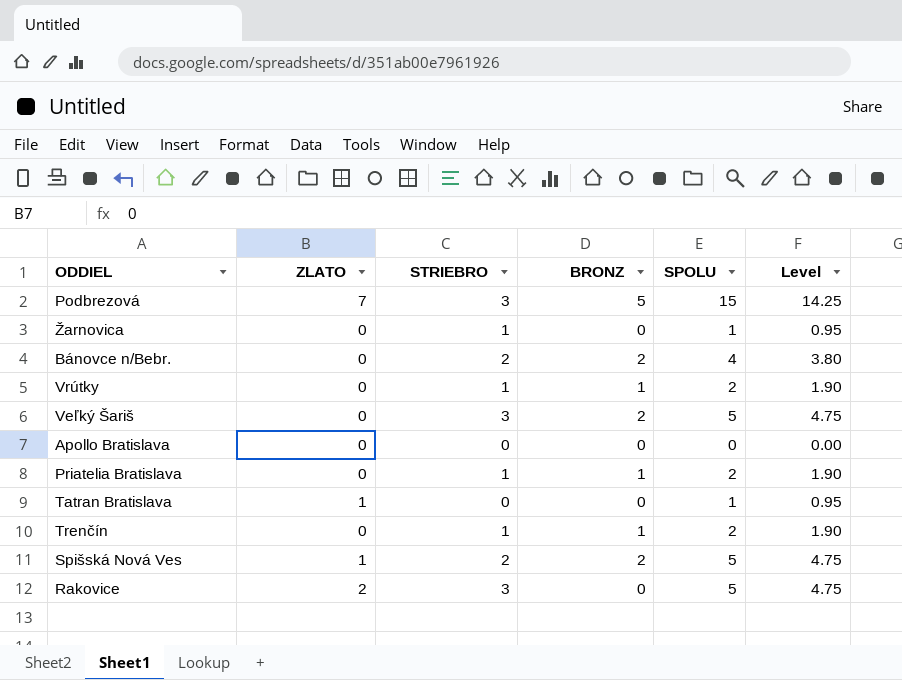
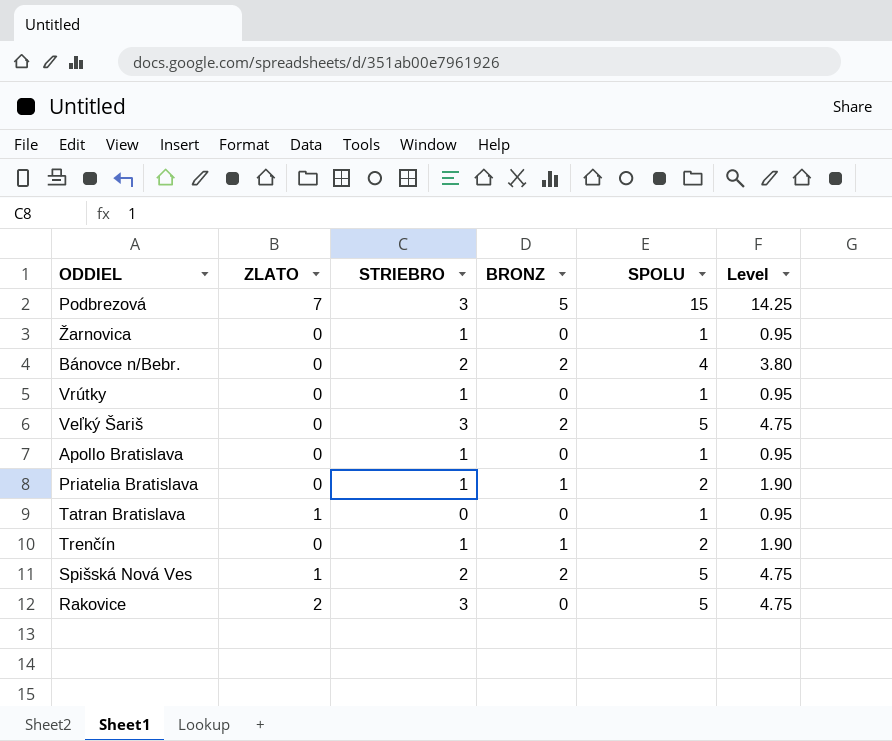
Vrútky | BRONZ: 1 -> 0
Vrútky | SPOLU: 2 -> 1
Vrútky | Level: 1.90 -> 0.95
Apollo Bratislava | STRIEBRO: 0 -> 1
Apollo Bratislava | SPOLU: 0 -> 1
Apollo Bratislava | Level: 0.00 -> 0.95

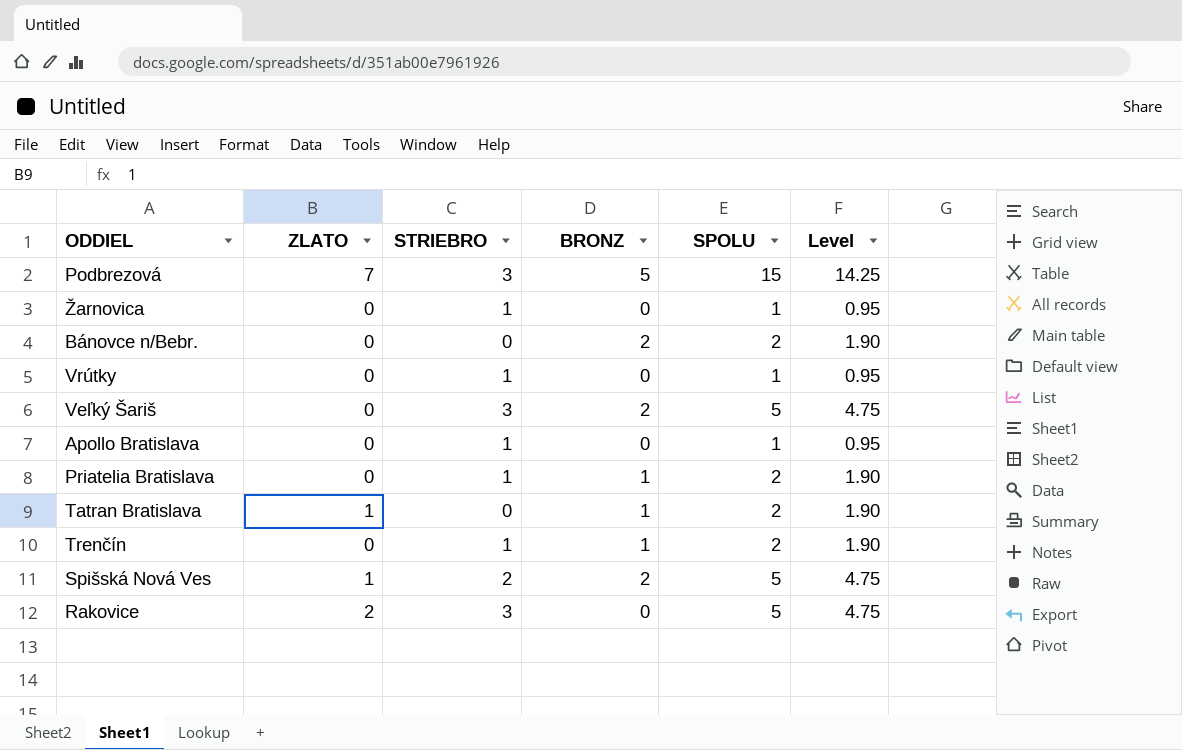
Bánovce n/Bebr. | STRIEBRO: 2 -> 0
Bánovce n/Bebr. | SPOLU: 4 -> 2
Bánovce n/Bebr. | Level: 3.80 -> 1.90
Tatran Bratislava | BRONZ: 0 -> 1
Tatran Bratislava | SPOLU: 1 -> 2
Tatran Bratislava | Level: 0.95 -> 1.90

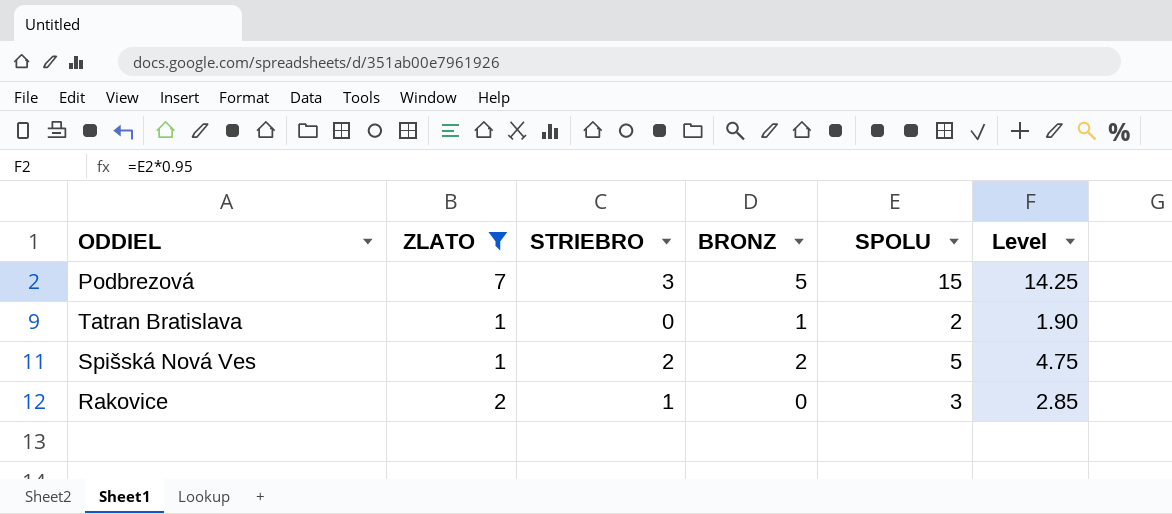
filter: none -> ZLATO != 0
Rakovice | STRIEBRO: 3 -> 1
Rakovice | SPOLU: 5 -> 3
Rakovice | Level: 4.75 -> 2.85

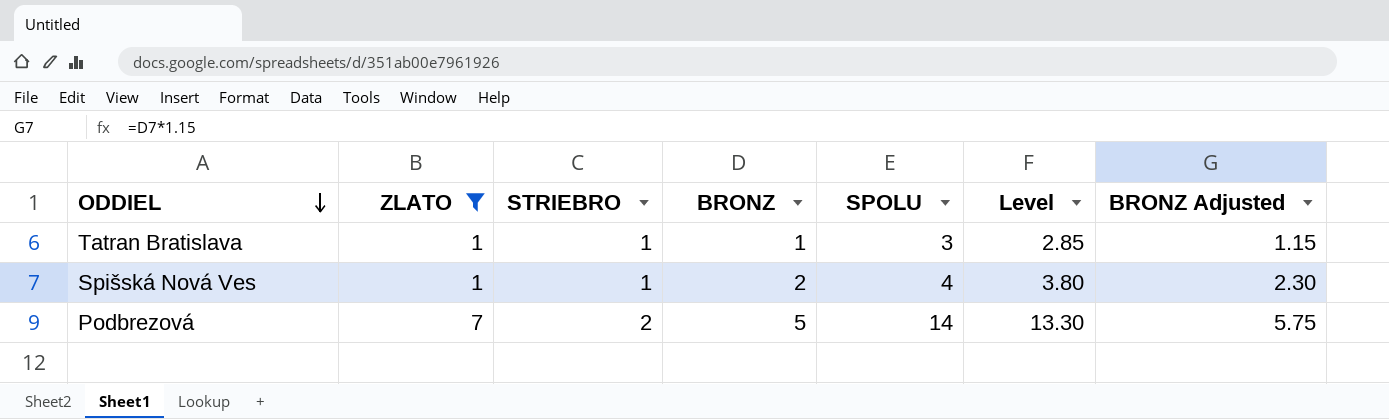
row order: none -> ODDIEL descending
column BRONZ Adjusted | formula: none -> [BRONZ] * 1.15
row Rakovice: 2 | 1 | 0 | 3 | 2.85 -> none
Tatran Bratislava | STRIEBRO: 0 -> 1
Tatran Bratislava | SPOLU: 2 -> 3
Tatran Bratislava | Level: 1.90 -> 2.85
Spišská Nová Ves | STRIEBRO: 2 -> 1
Spišská Nová Ves | SPOLU: 5 -> 4
Spišská Nová Ves | Level: 4.75 -> 3.80
Podbrezová | STRIEBRO: 3 -> 2
Podbrezová | SPOLU: 15 -> 14
Podbrezová | Level: 14.25 -> 13.30

